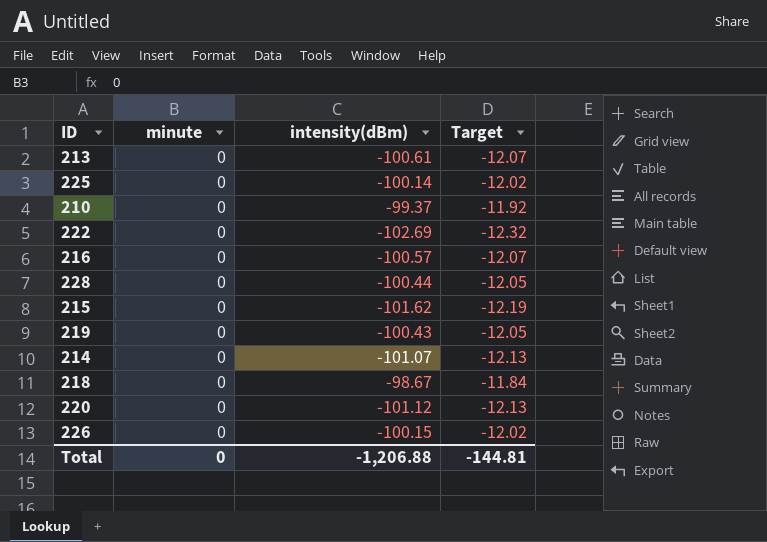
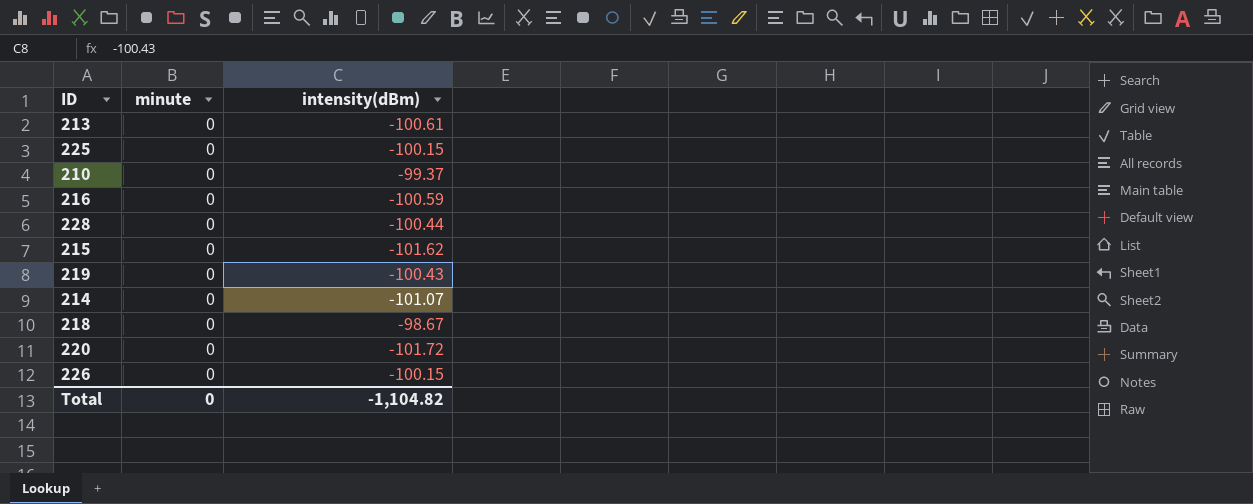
column Target | formula: [intensity(dBm)] * 0.12 -> none
row 222: 0 | -102.69 | -12.32 -> none
225 | intensity(dBm): -100.14 -> -100.15
216 | intensity(dBm): -100.57 -> -100.59
220 | intensity(dBm): -101.12 -> -101.72
Total | intensity(dBm): -1,206.88 -> -1,104.82

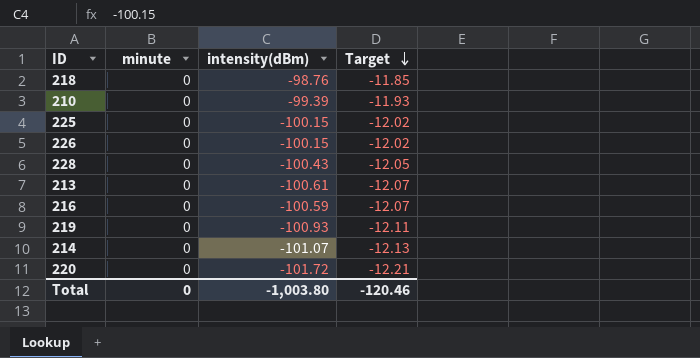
row order: none -> Target descending
column Target | formula: none -> [intensity(dBm)] * 0.12
row 215: 0 | -101.62 -> none
218 | intensity(dBm): -98.67 -> -98.76
210 | intensity(dBm): -99.37 -> -99.39
228 | intensity(dBm): -100.44 -> -100.43
219 | intensity(dBm): -100.43 -> -100.93
Total | intensity(dBm): -1,104.82 -> -1,003.80

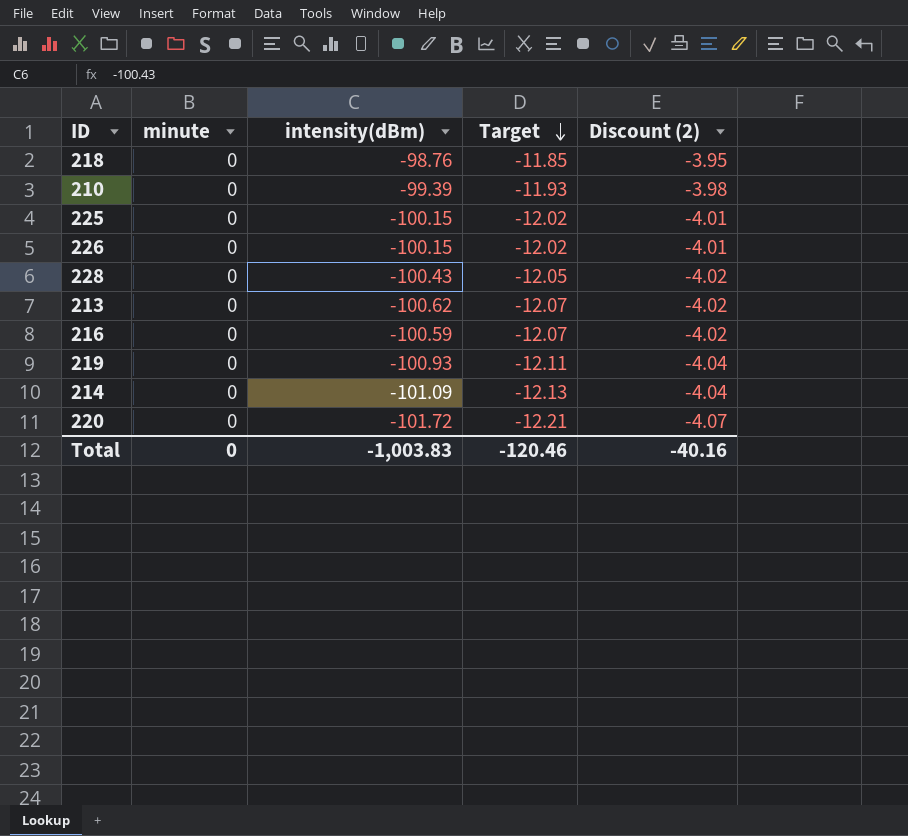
column Discount (2) | formula: none -> [intensity(dBm)] * 0.04
213 | intensity(dBm): -100.61 -> -100.62
214 | intensity(dBm): -101.07 -> -101.09
Total | intensity(dBm): -1,003.80 -> -1,003.83

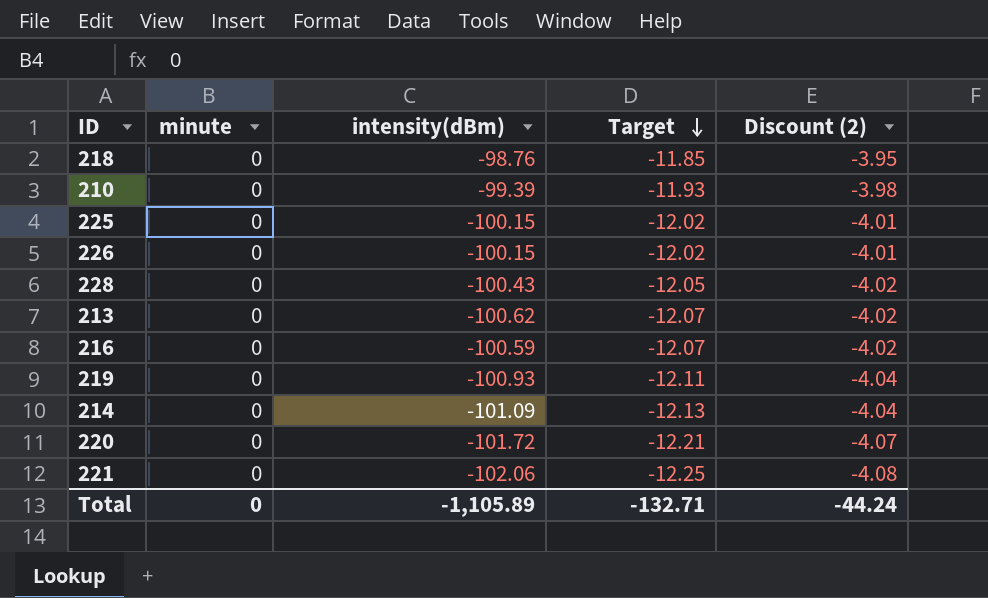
row 221: none -> 0 | -102.06 | -12.25 | -4.08
Total | intensity(dBm): -1,003.83 -> -1,105.89
Total | Target: -120.46 -> -132.71
Total | Discount (2): -40.16 -> -44.24

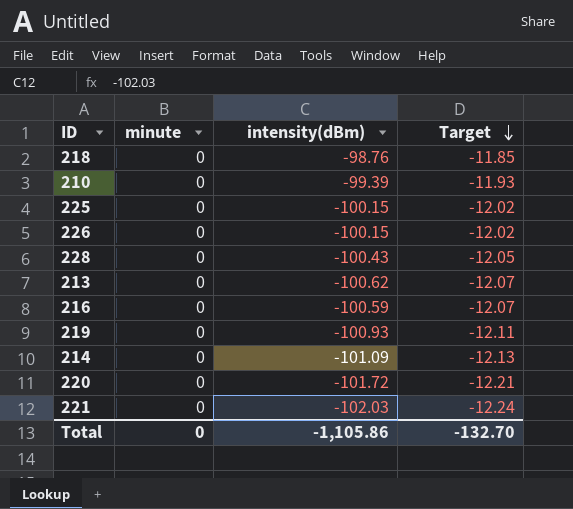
column Discount (2) | formula: [intensity(dBm)] * 0.04 -> none
221 | intensity(dBm): -102.06 -> -102.03
221 | Target: -12.25 -> -12.24
Total | intensity(dBm): -1,105.89 -> -1,105.86
Total | Target: -132.71 -> -132.70

